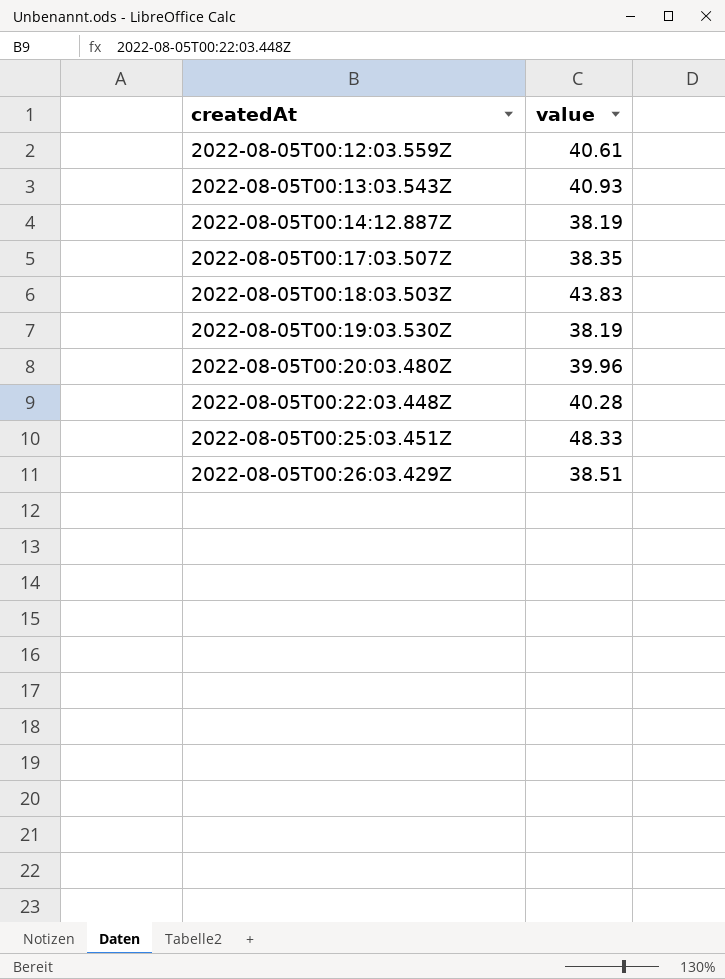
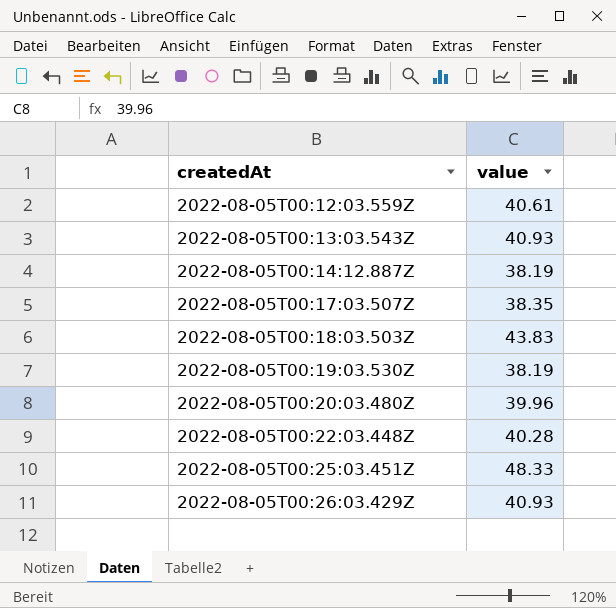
2022-08-05T00:26:03.429Z | value: 38.51 -> 40.93

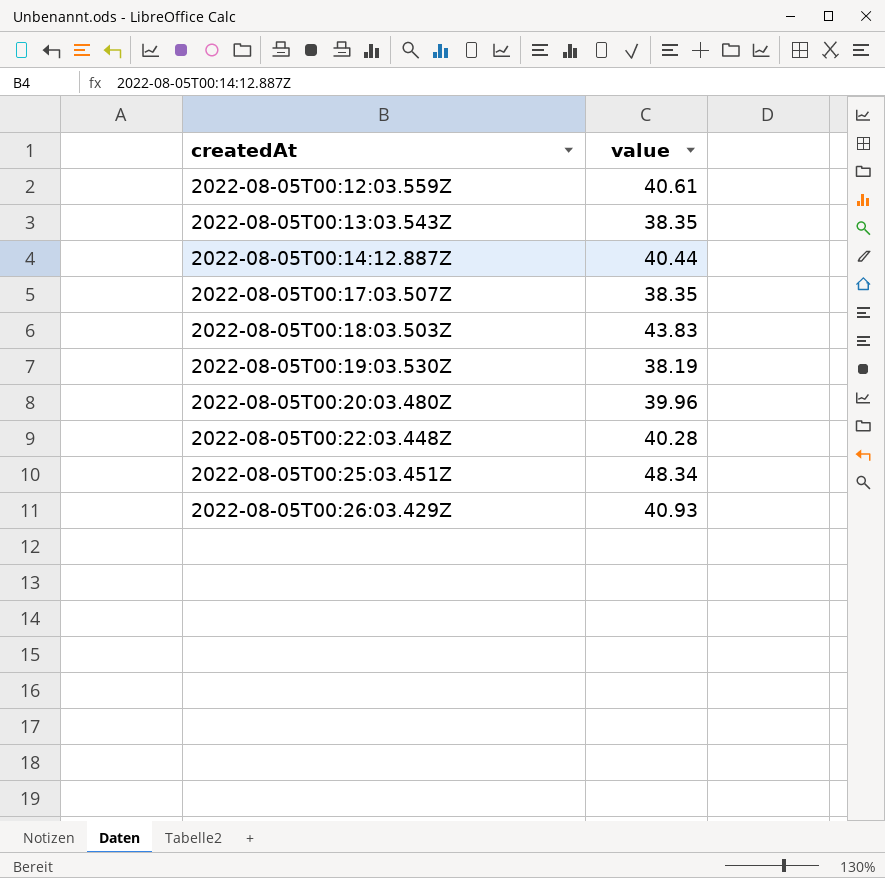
2022-08-05T00:13:03.543Z | value: 40.93 -> 38.35
2022-08-05T00:14:12.887Z | value: 38.19 -> 40.44
2022-08-05T00:25:03.451Z | value: 48.33 -> 48.34

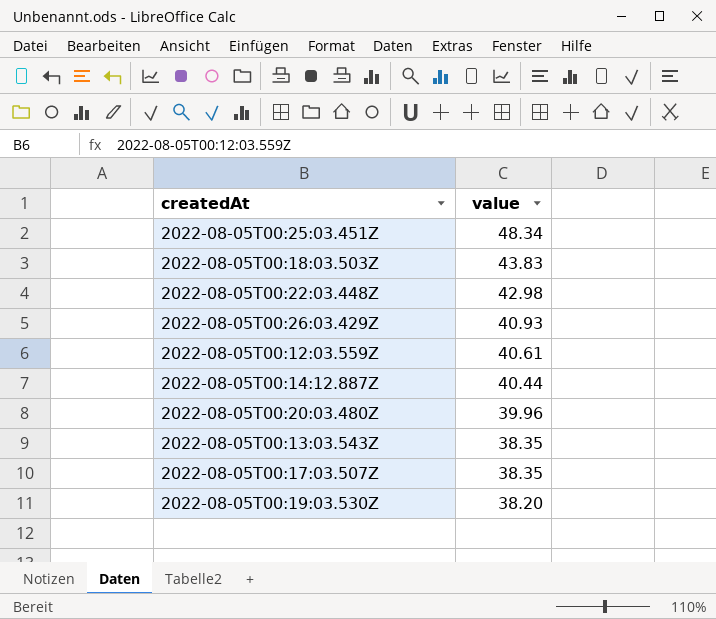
row order: createdAt ascending -> value descending
2022-08-05T00:22:03.448Z | value: 40.28 -> 42.98
2022-08-05T00:19:03.530Z | value: 38.19 -> 38.20

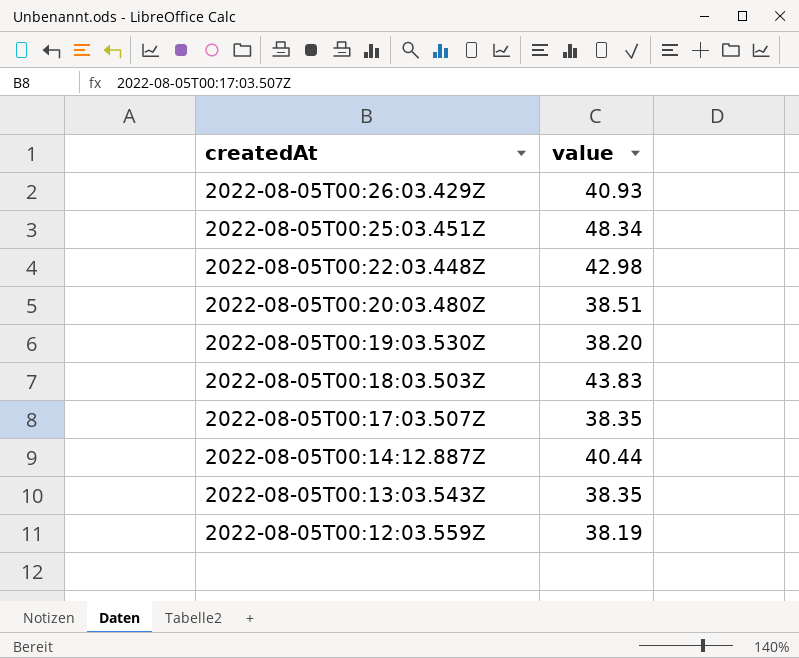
row order: value descending -> createdAt descending
2022-08-05T00:20:03.480Z | value: 39.96 -> 38.51
2022-08-05T00:12:03.559Z | value: 40.61 -> 38.19

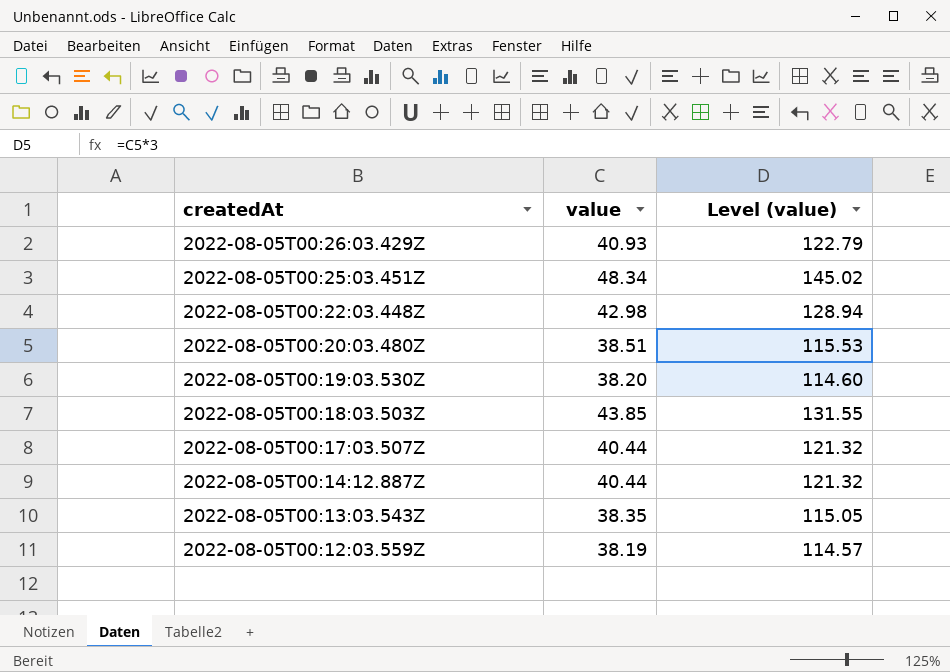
column Level (value) | formula: none -> [value] * 3
2022-08-05T00:18:03.503Z | value: 43.83 -> 43.85
2022-08-05T00:17:03.507Z | value: 38.35 -> 40.44

